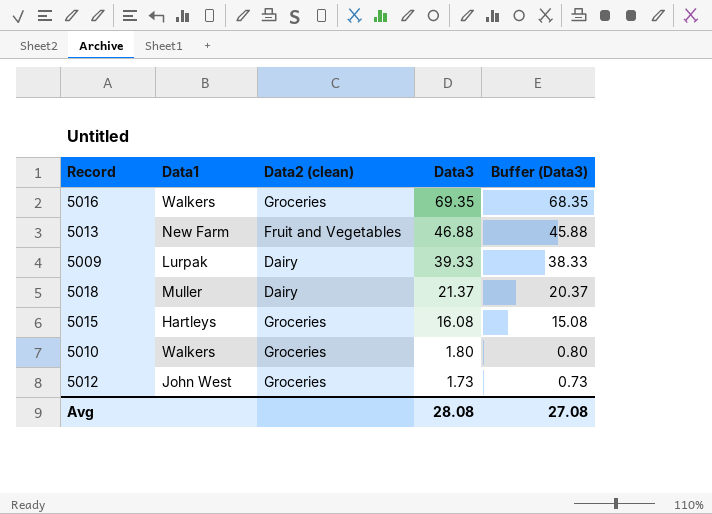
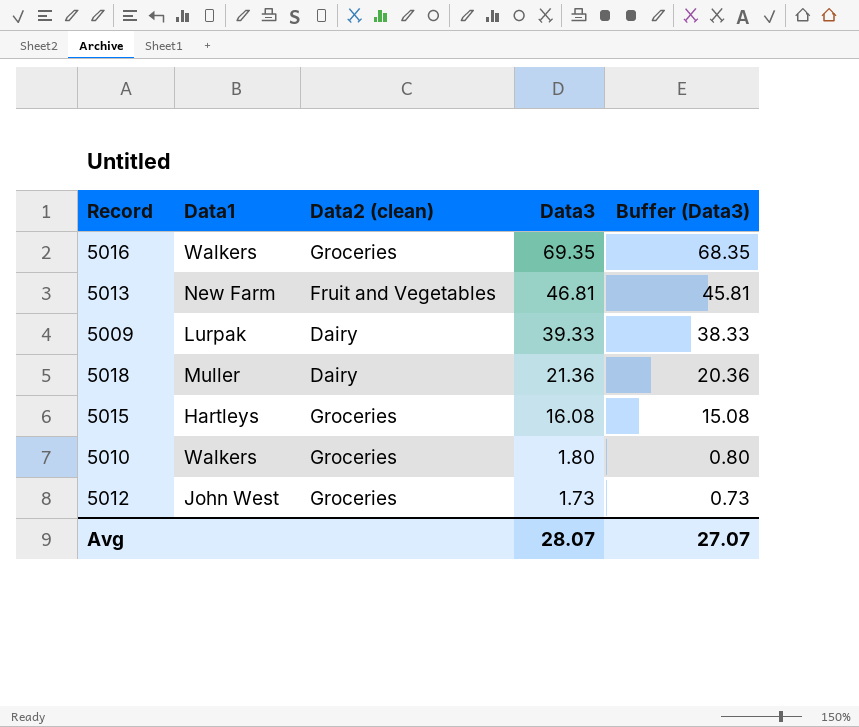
5013 | Data3: 46.88 -> 46.81
5013 | Buffer (Data3): 45.88 -> 45.81
5018 | Data3: 21.37 -> 21.36
5018 | Buffer (Data3): 20.37 -> 20.36
Avg | Data3: 28.08 -> 28.07
Avg | Buffer (Data3): 27.08 -> 27.07

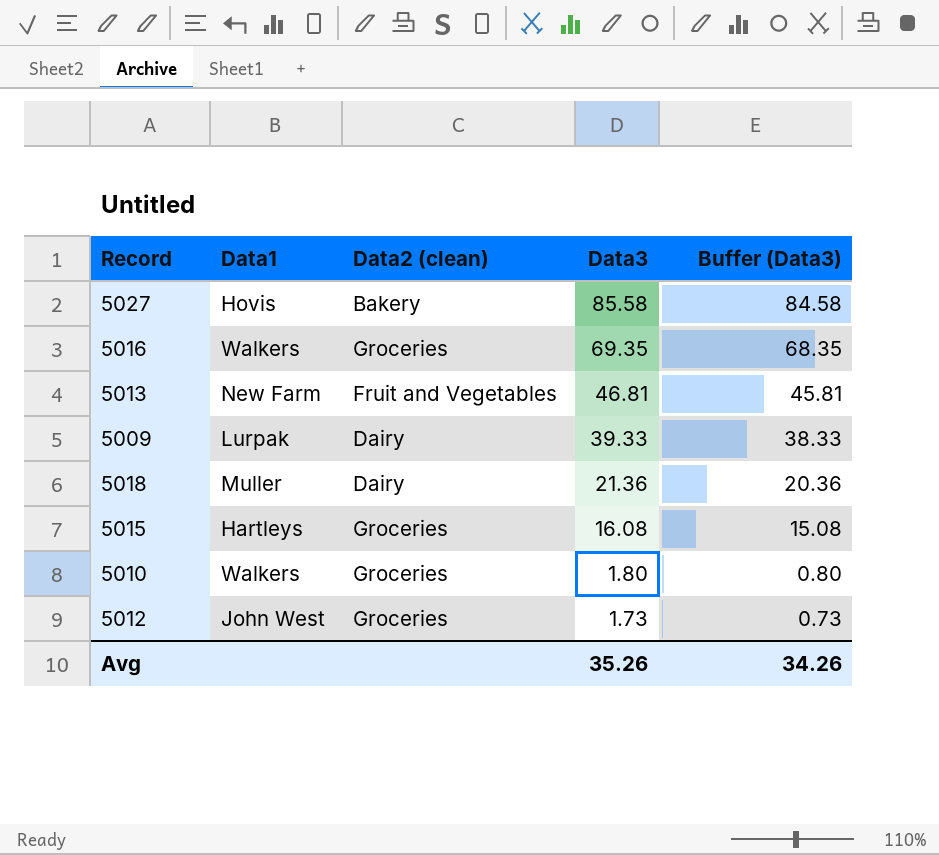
row 5027: none -> Hovis | Bakery | 85.58 | 84.58
Avg | Data3: 28.07 -> 35.26
Avg | Buffer (Data3): 27.07 -> 34.26

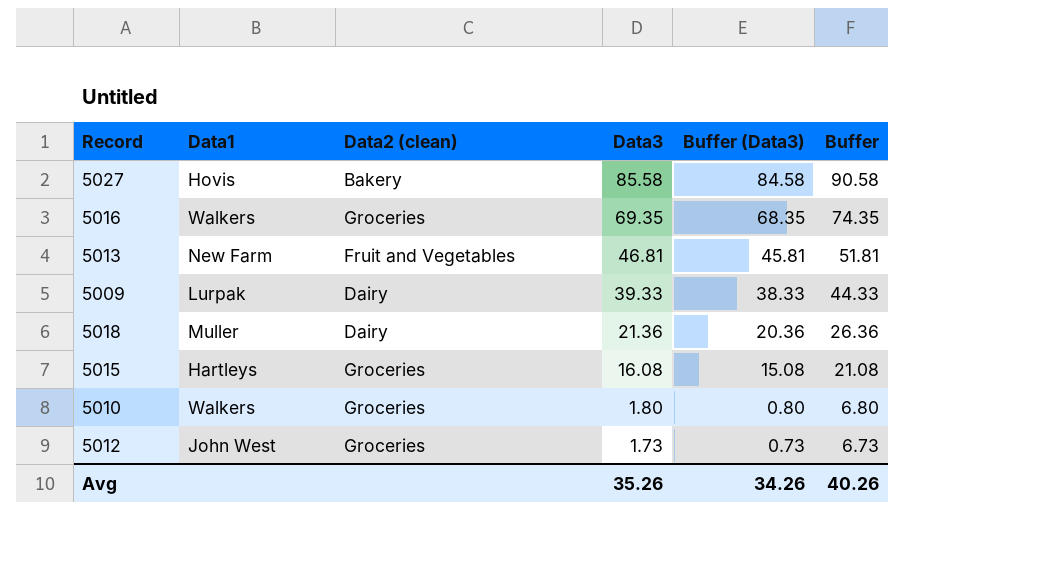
column Buffer | formula: none -> [Data3] + 5

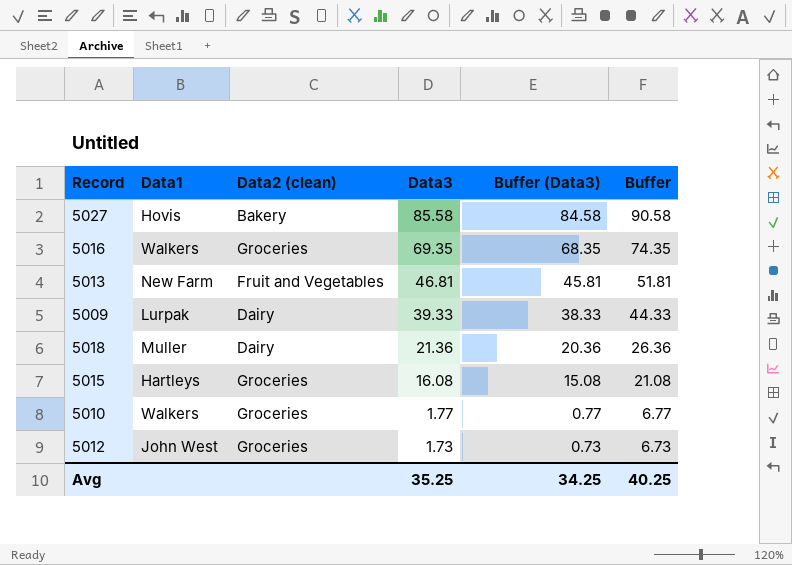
5010 | Data3: 1.80 -> 1.77
5010 | Buffer (Data3): 0.80 -> 0.77
5010 | Buffer: 6.80 -> 6.77
Avg | Data3: 35.26 -> 35.25
Avg | Buffer (Data3): 34.26 -> 34.25
Avg | Buffer: 40.26 -> 40.25

